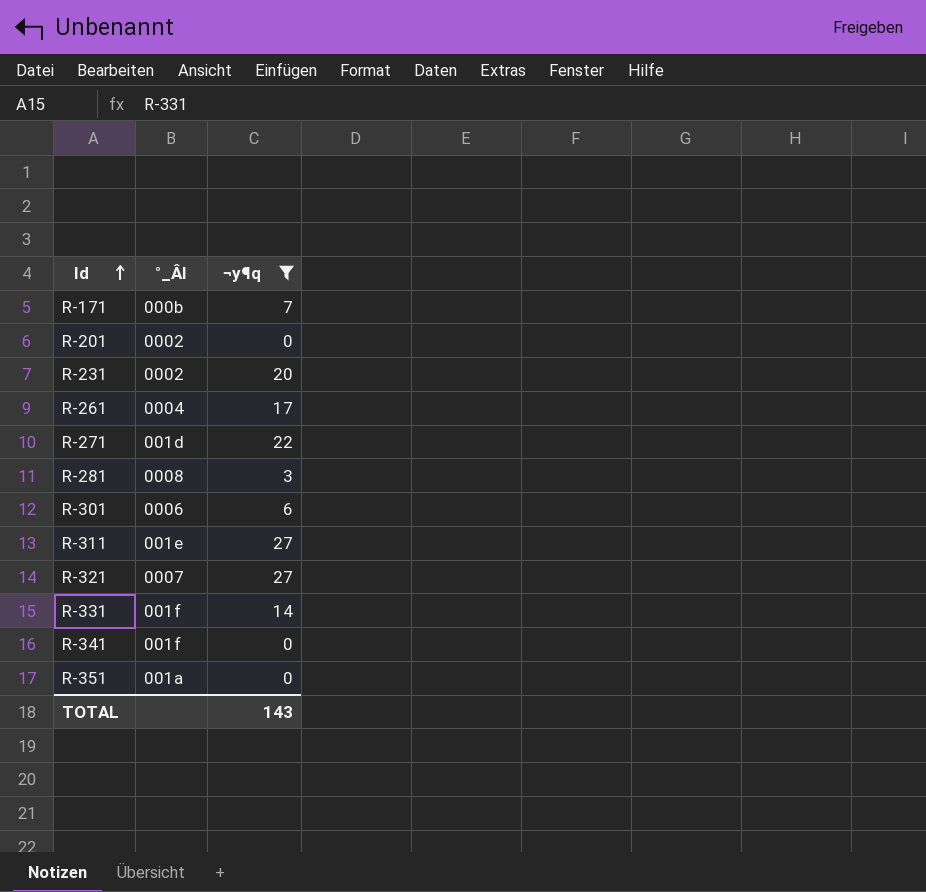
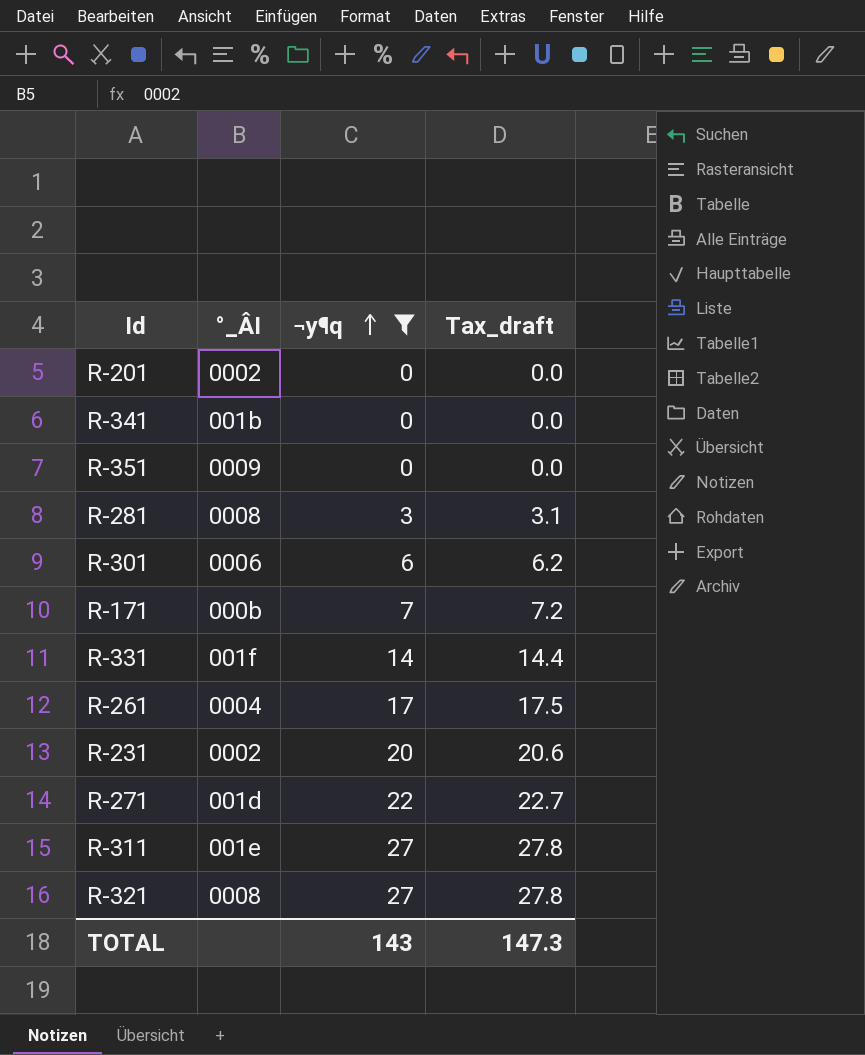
row order: Id ascending -> ¬y¶q ascending
column Tax_draft | formula: none -> [¬y¶q] * 1.03
R-341 | °_ÂI: 001f -> 001b
R-351 | °_ÂI: 001a -> 0009
R-321 | °_ÂI: 0007 -> 0008

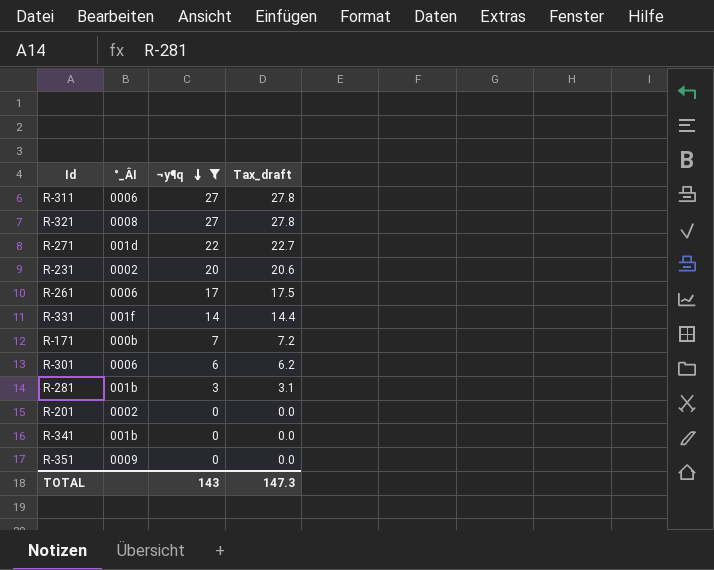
row order: ¬y¶q ascending -> ¬y¶q descending
R-311 | °_ÂI: 001e -> 0006
R-261 | °_ÂI: 0004 -> 0006
R-281 | °_ÂI: 0008 -> 001b

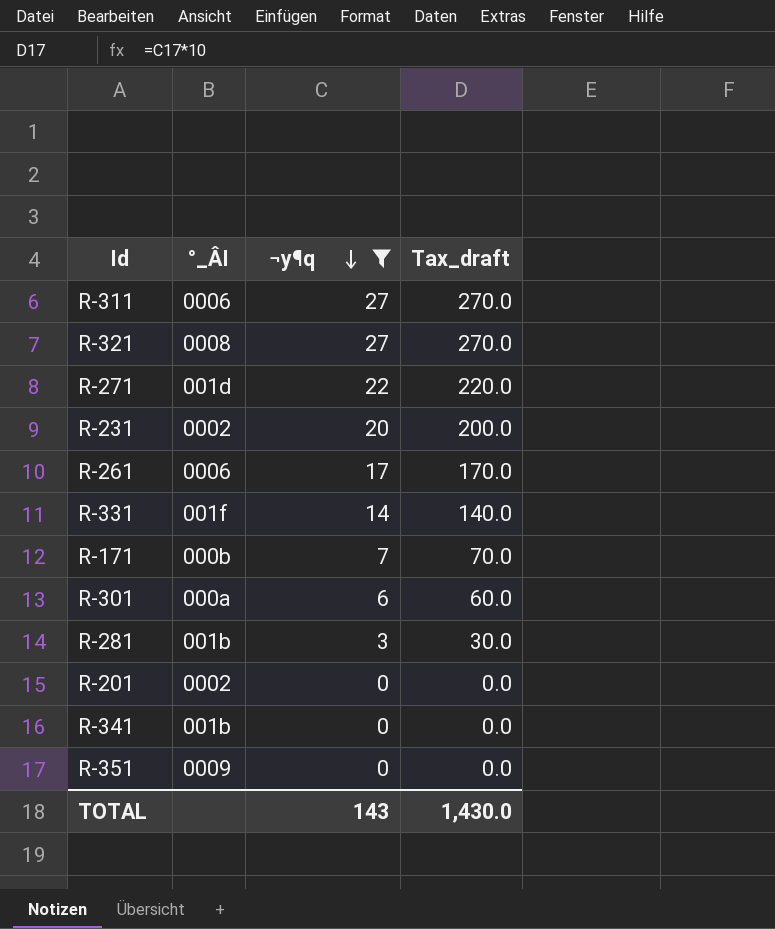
column Tax_draft | formula: [¬y¶q] * 1.03 -> [¬y¶q] * 10
R-301 | °_ÂI: 0006 -> 000a
TOTAL | Tax_draft: 147.3 -> 1,430.0

